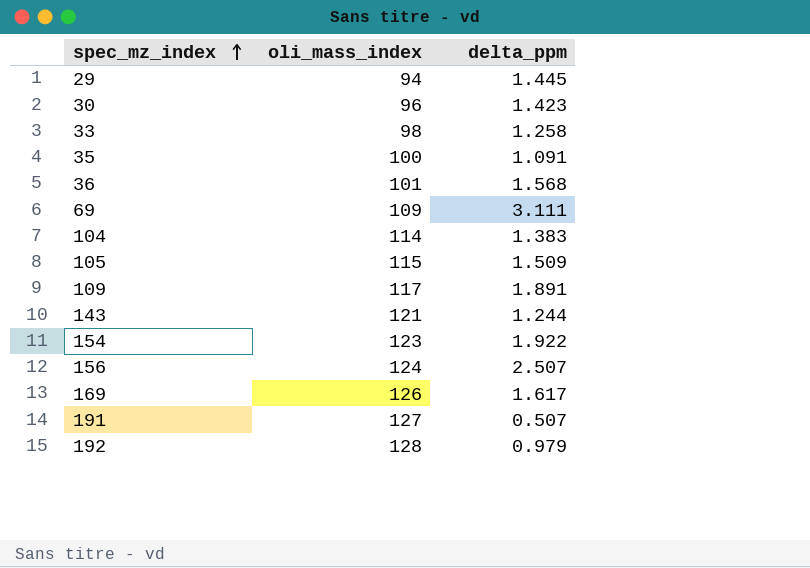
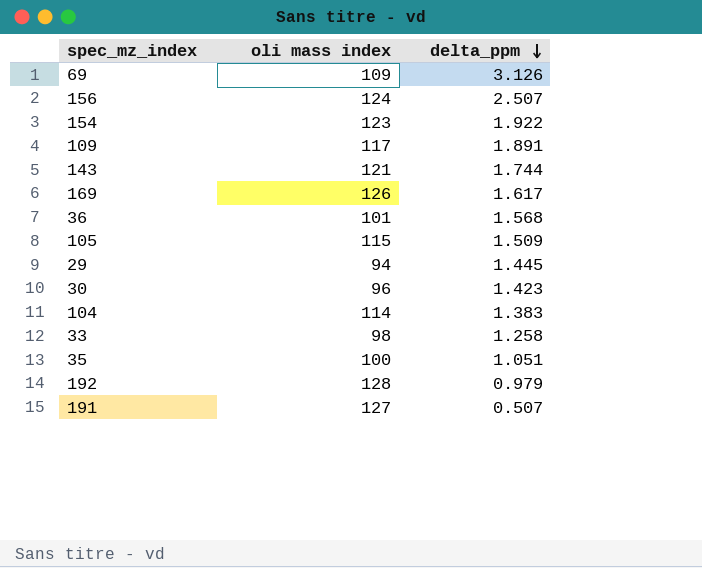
row order: spec_mz_index ascending -> delta_ppm descending
column name: oli_mass_index -> oli mass index
69 | delta_ppm: 3.111 -> 3.126
143 | delta_ppm: 1.244 -> 1.744
35 | delta_ppm: 1.091 -> 1.051

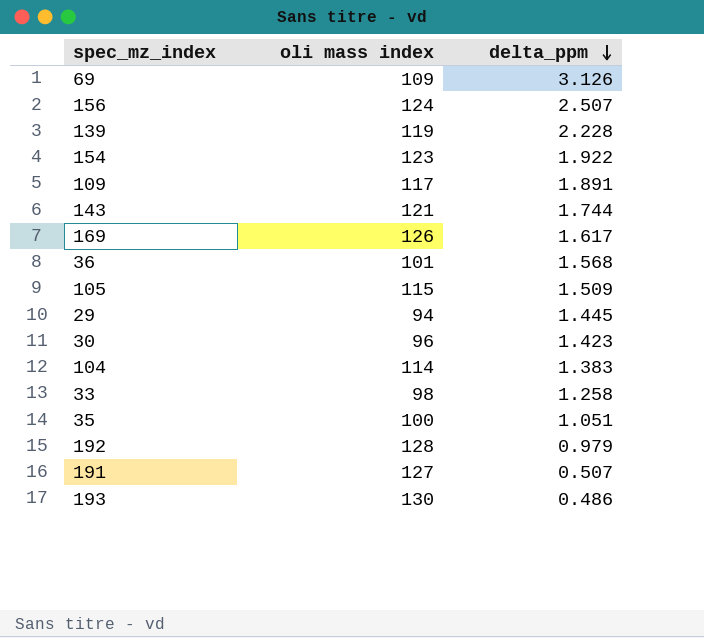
row 139: none -> 119 | 2.228
row 193: none -> 130 | 0.486

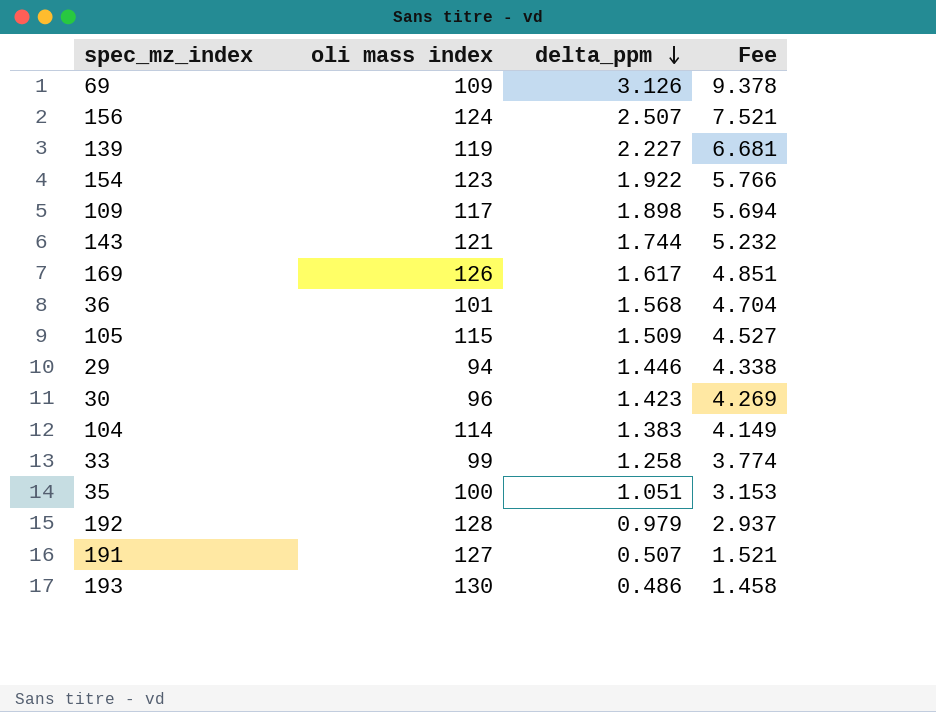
column Fee | formula: none -> [delta_ppm] * 3
139 | delta_ppm: 2.228 -> 2.227
109 | delta_ppm: 1.891 -> 1.898
29 | delta_ppm: 1.445 -> 1.446
33 | oli mass index: 98 -> 99

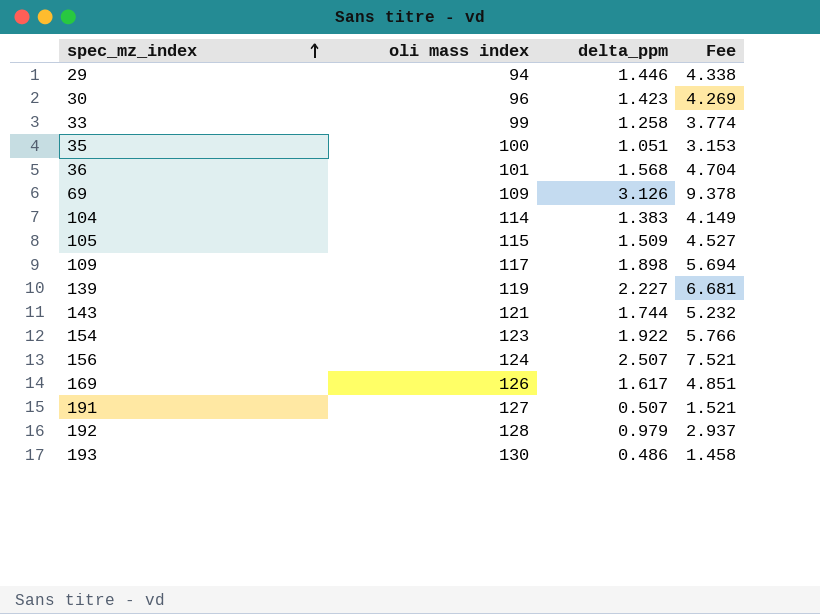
row order: delta_ppm descending -> spec_mz_index ascending

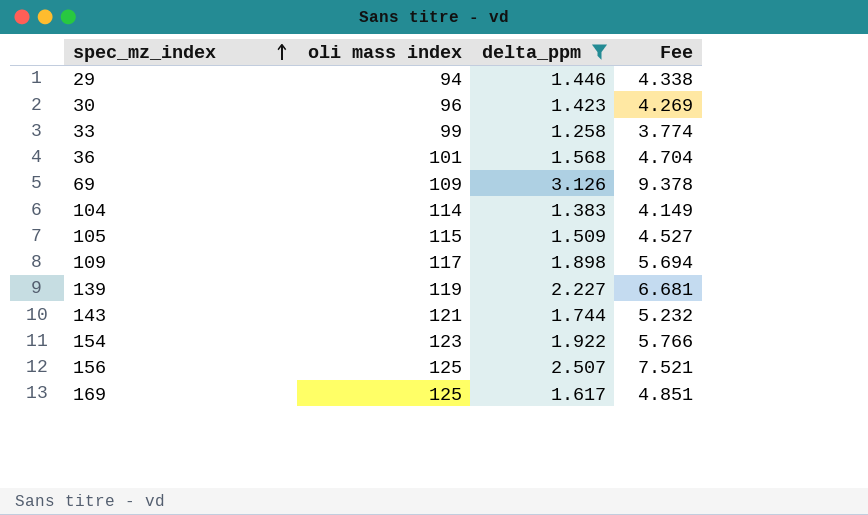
filter: none -> delta_ppm >= 1.258
156 | oli mass index: 124 -> 125
169 | oli mass index: 126 -> 125

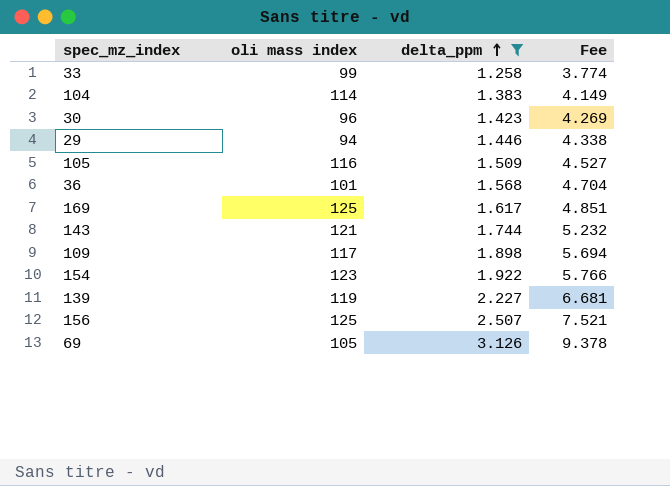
row order: spec_mz_index ascending -> delta_ppm ascending
105 | oli mass index: 115 -> 116
69 | oli mass index: 109 -> 105

